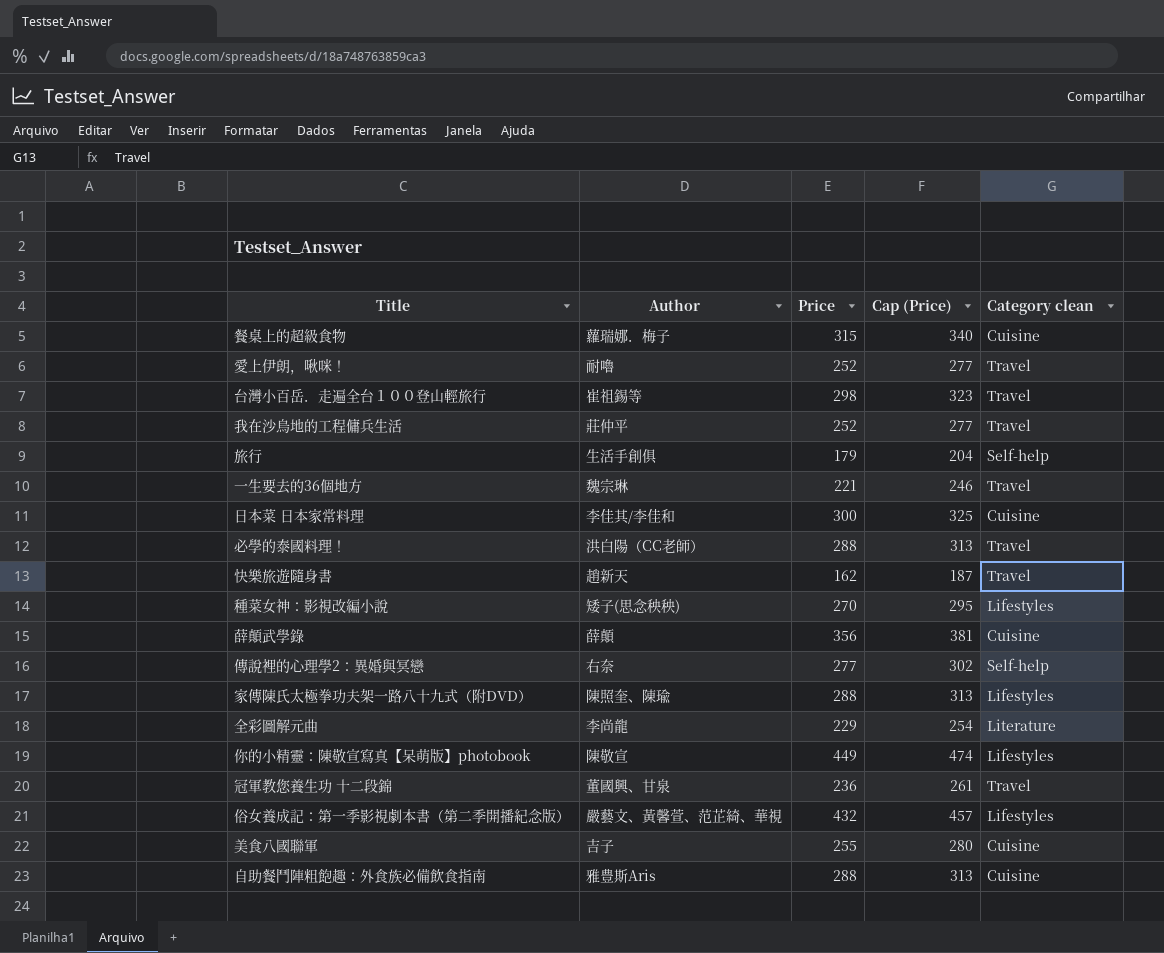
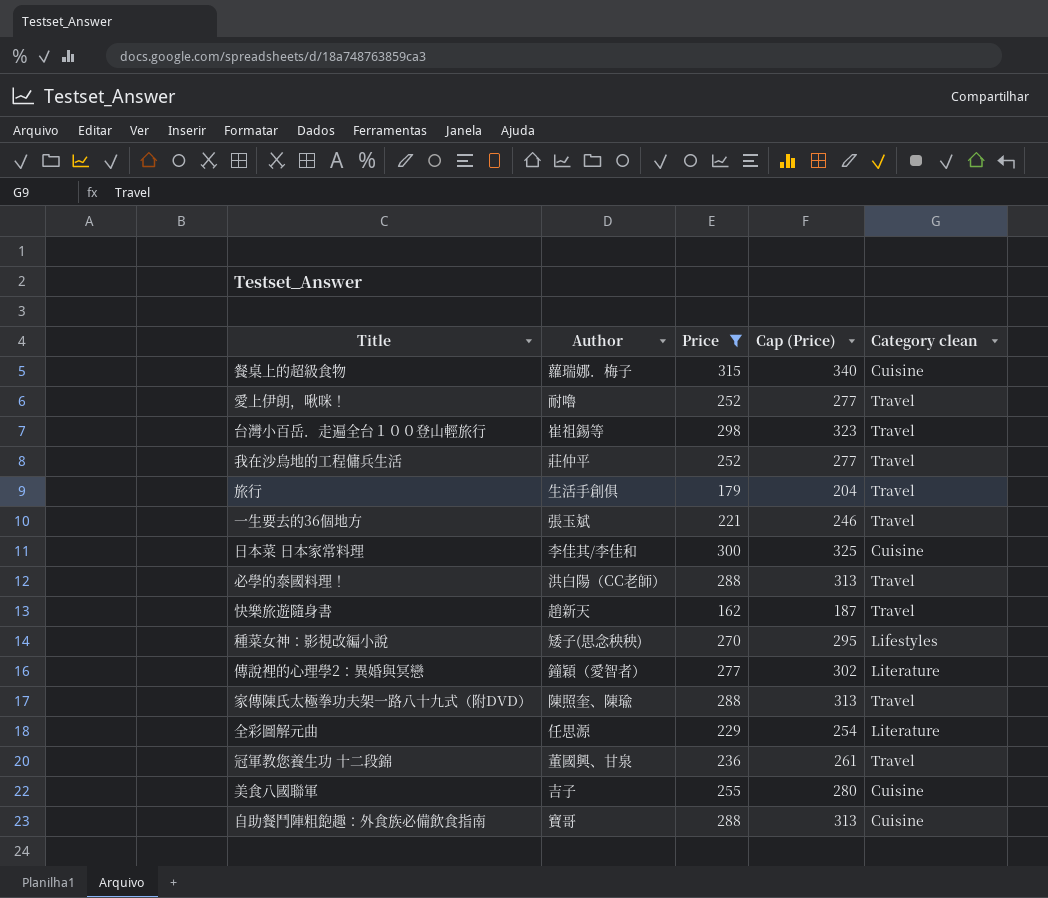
filter: none -> Price <= 315
旅行 | Category clean: Self-help -> Travel
一生要去的36個地方 | Author: 魏宗琳 -> 張玉斌
傳說裡的心理學2：異婚與冥戀 | Author: 右奈 -> 鐘穎（愛智者）
傳說裡的心理學2：異婚與冥戀 | Category clean: Self-help -> Literature
家傳陳氏太極拳功夫架一路八十九式（附DVD） | Category clean: Lifestyles -> Travel
全彩圖解元曲 | Author: 李尚龍 -> 任思源
自助餐鬥陣粗飽趣：外食族必備飲食指南 | Author: 雅豊斯Aris -> 寶哥

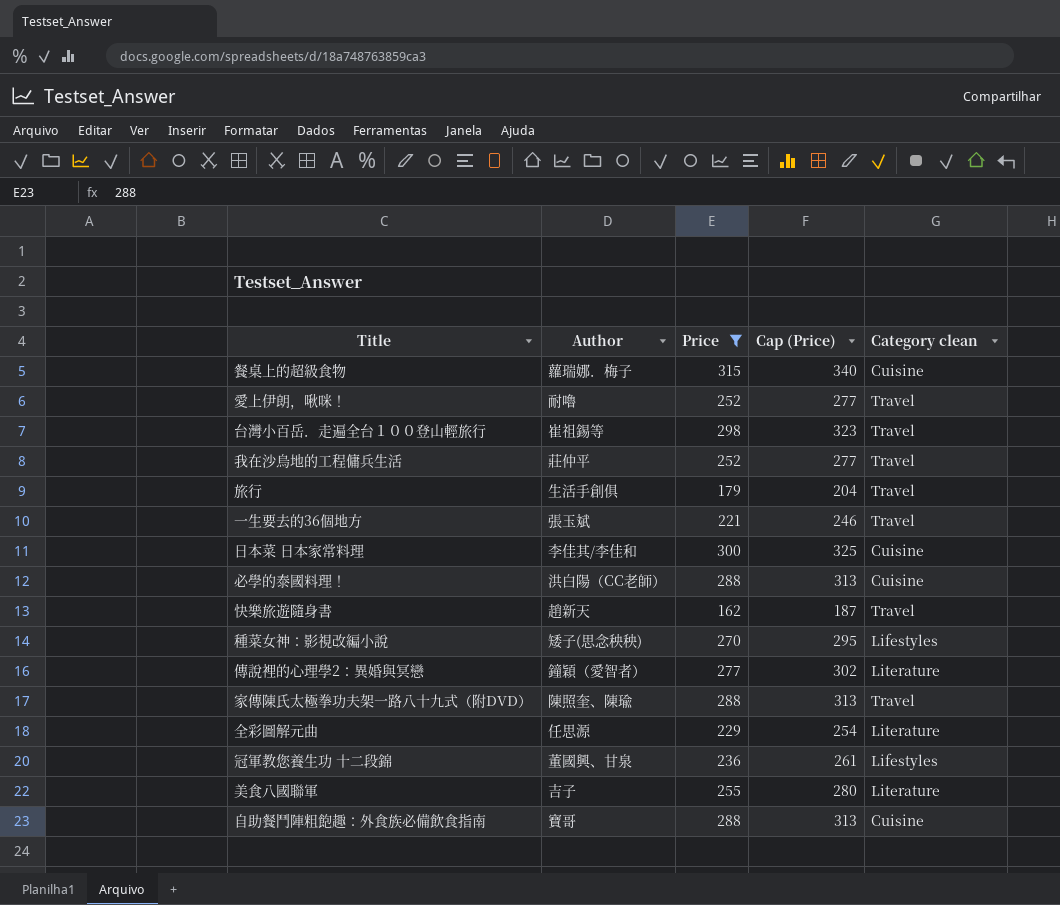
必學的泰國料理！ | Category clean: Travel -> Cuisine
冠軍教您養生功 十二段錦 | Category clean: Travel -> Lifestyles
美食八國聯軍 | Category clean: Cuisine -> Literature

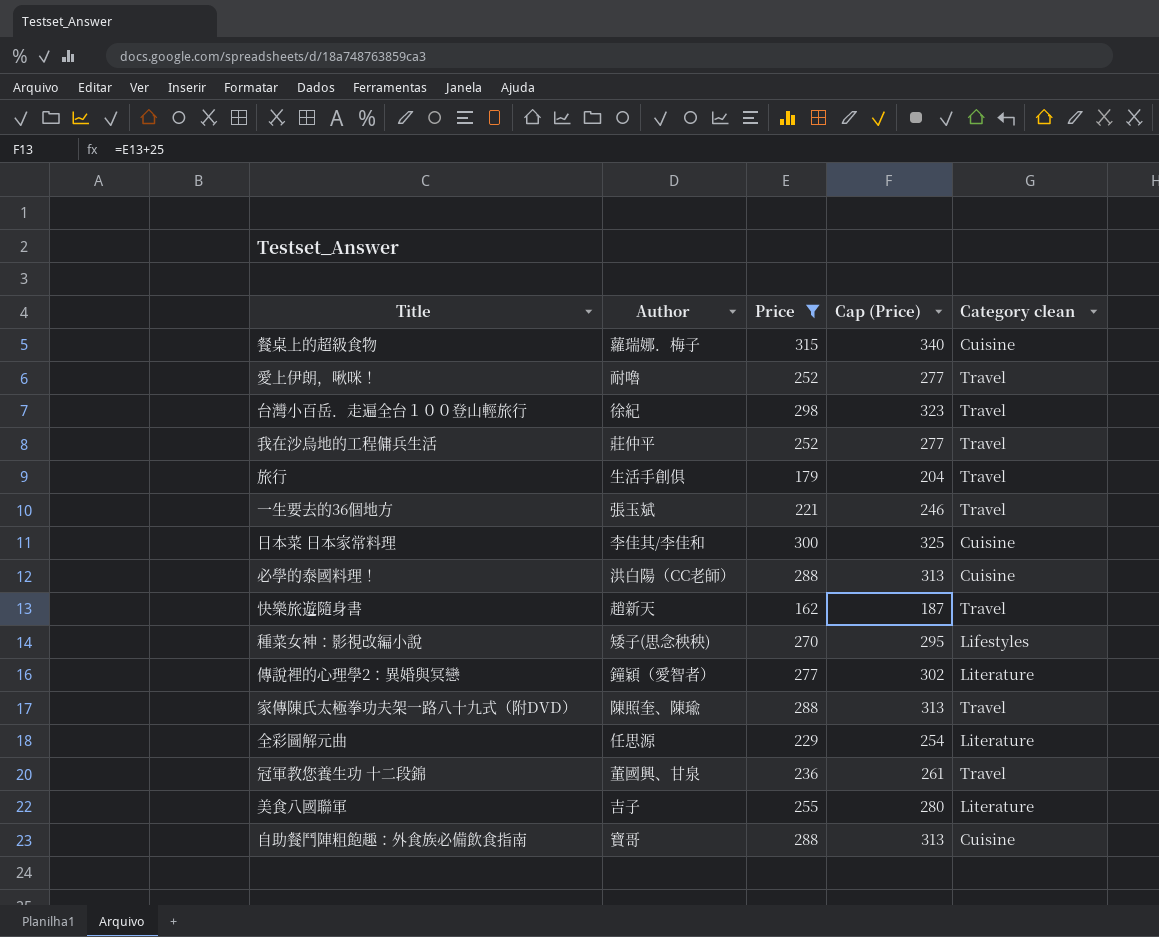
台灣小百岳．走遍全台１００登山輕旅行 | Author: 崔祖錫等 -> 徐紀
冠軍教您養生功 十二段錦 | Category clean: Lifestyles -> Travel

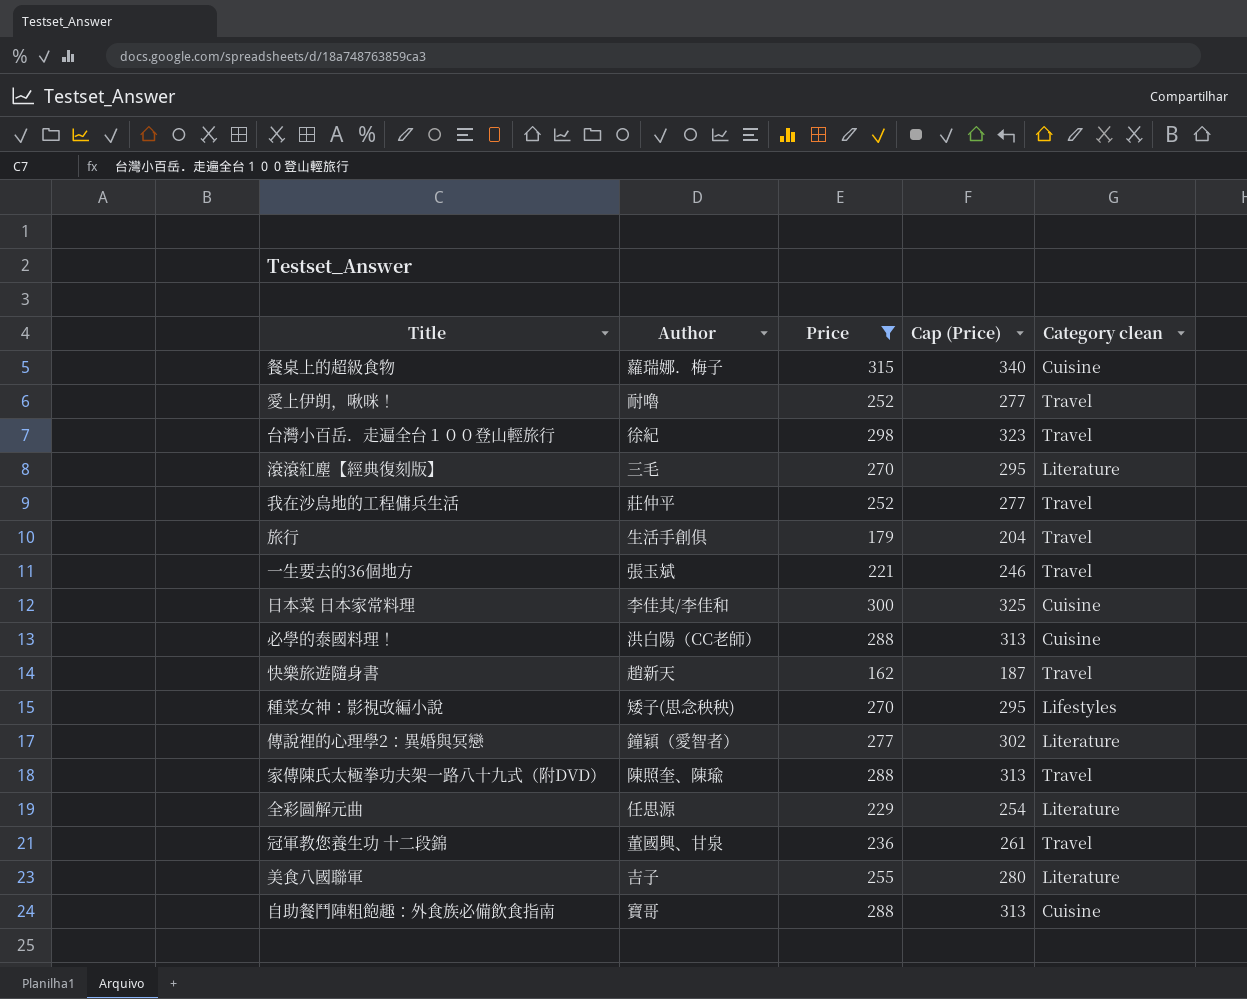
row 滾滾紅塵【經典復刻版】: none -> 三毛 | 270 | 295 | Literature

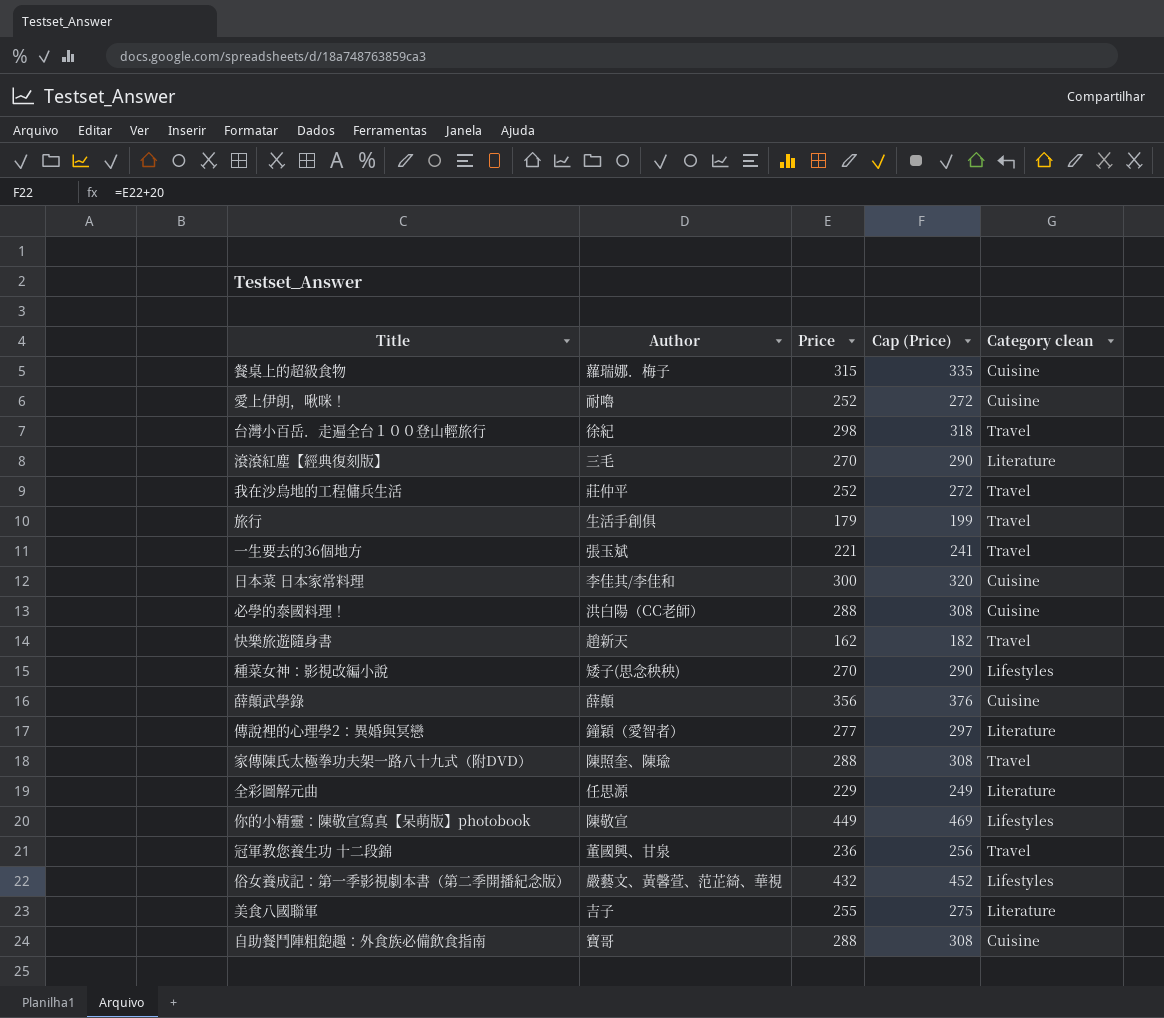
filter: Price <= 315 -> none
column Cap (Price) | formula: [Price] + 25 -> [Price] + 20
愛上伊朗，啾咪！ | Category clean: Travel -> Cuisine

